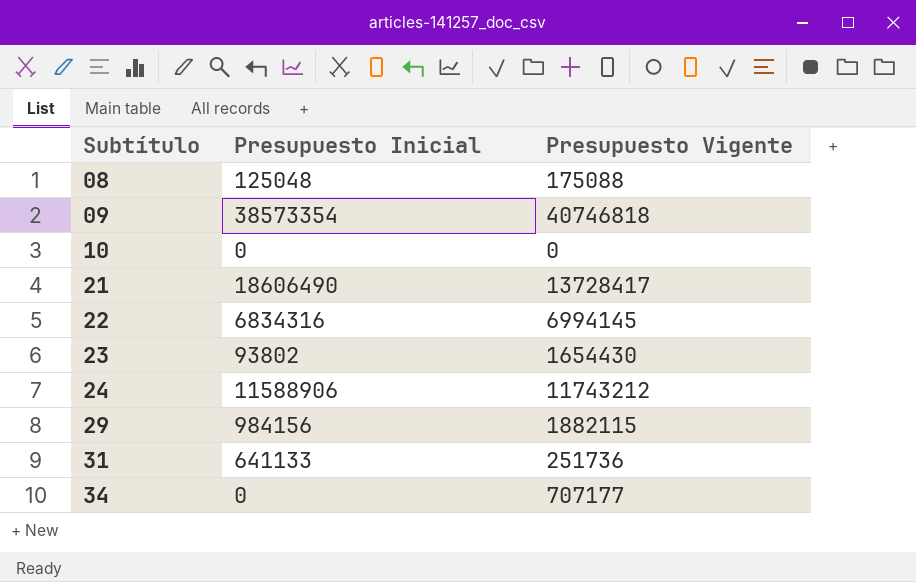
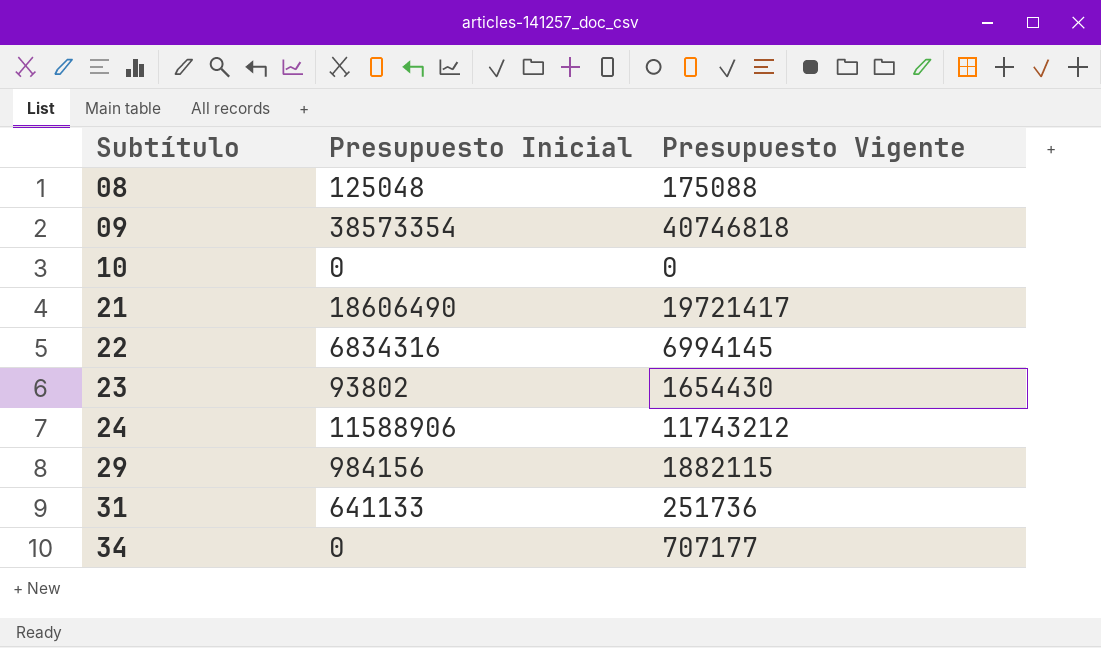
21 | Presupuesto Vigente: 13728417 -> 19721417

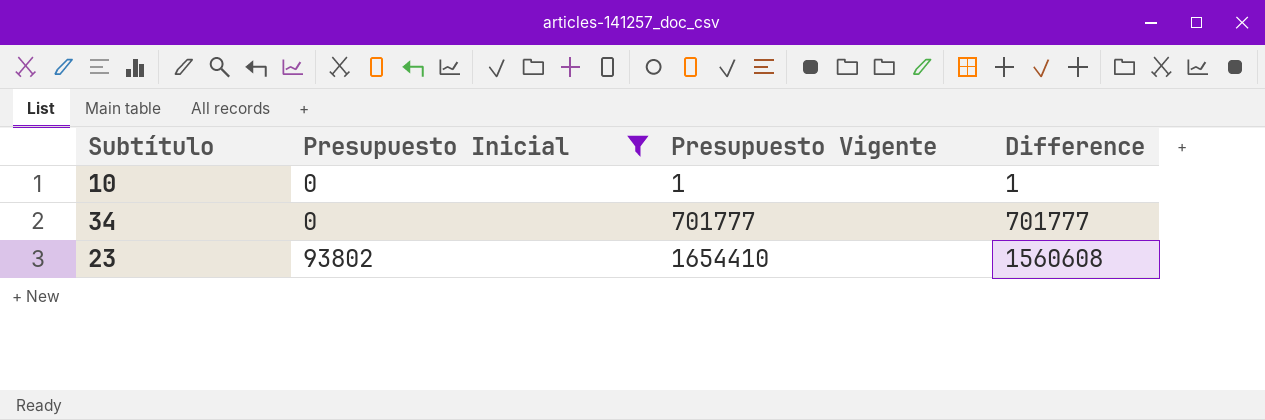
filter: none -> Presupuesto Inicial <= 93802
row order: Subtítulo ascending -> Presupuesto Inicial ascending
column Difference | formula: none -> [Presupuesto Vigente] - [Presupuesto Inicial]
10 | Presupuesto Vigente: 0 -> 1
34 | Presupuesto Vigente: 707177 -> 701777
23 | Presupuesto Vigente: 1654430 -> 1654410

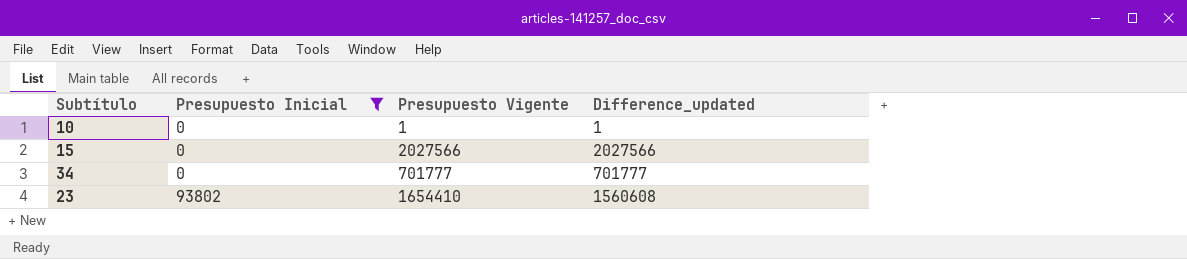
column name: Difference -> Difference_updated
row 15: none -> 0 | 2027566 | 2027566

